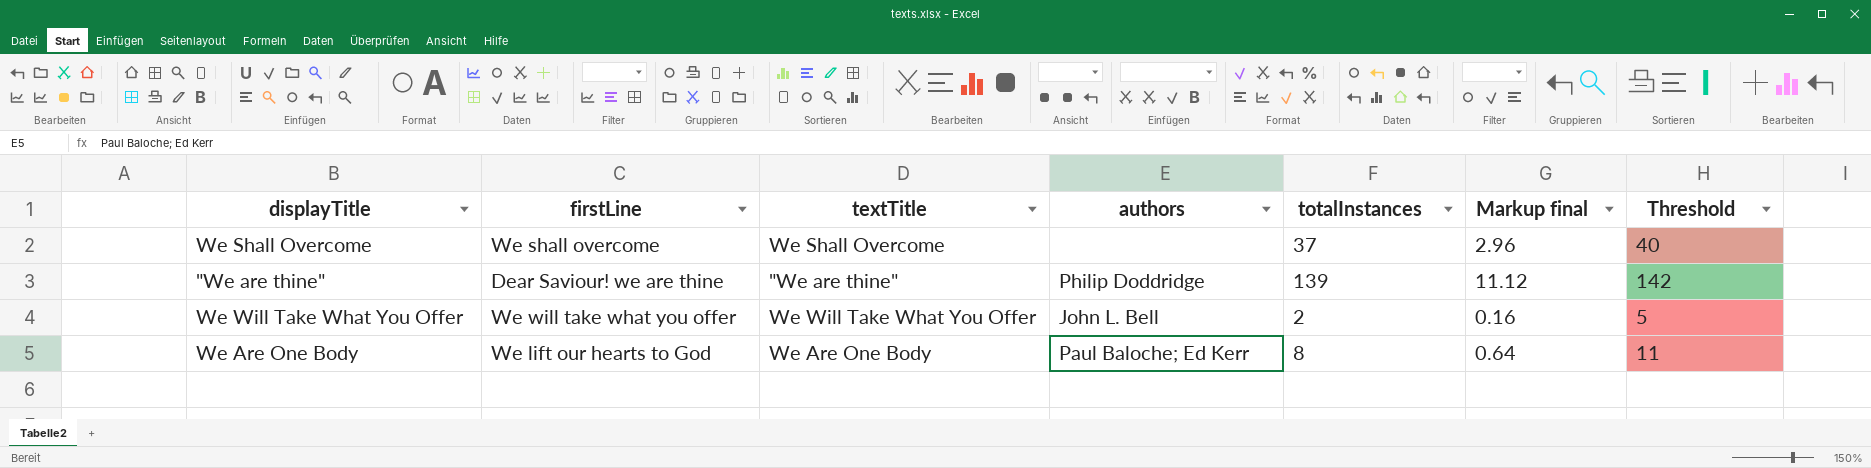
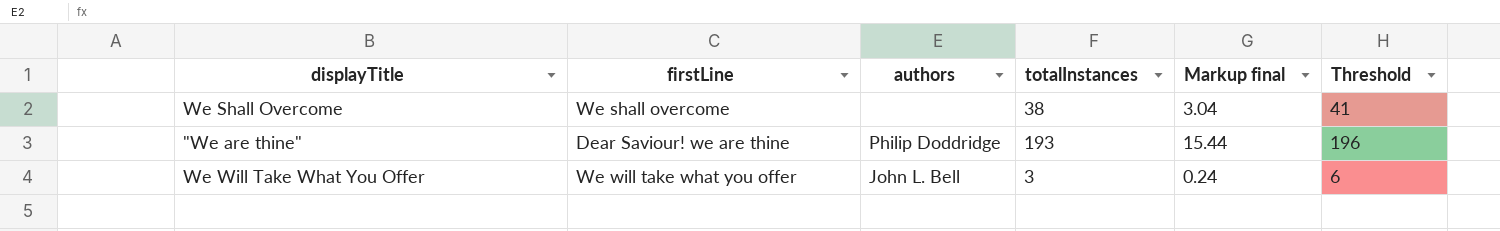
column textTitle | position: 3 -> none
row We Are One Body: We lift our hearts to God | We Are One Body | Paul Baloche; Ed Kerr | 8 | 0.64 | 11 -> none
We Shall Overcome | totalInstances: 37 -> 38
We Shall Overcome | Markup final: 2.96 -> 3.04
We Shall Overcome | Threshold: 40 -> 41
"We are thine" | totalInstances: 139 -> 193
"We are thine" | Markup final: 11.12 -> 15.44
"We are thine" | Threshold: 142 -> 196
We Will Take What You Offer | totalInstances: 2 -> 3
We Will Take What You Offer | Markup final: 0.16 -> 0.24
We Will Take What You Offer | Threshold: 5 -> 6

